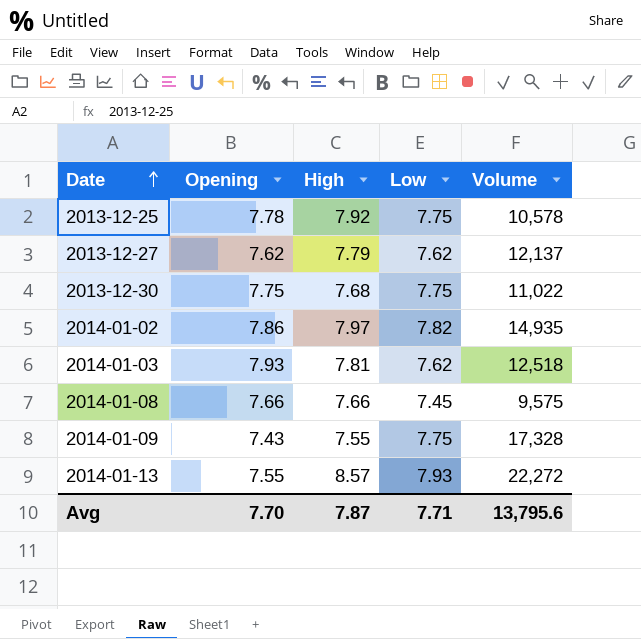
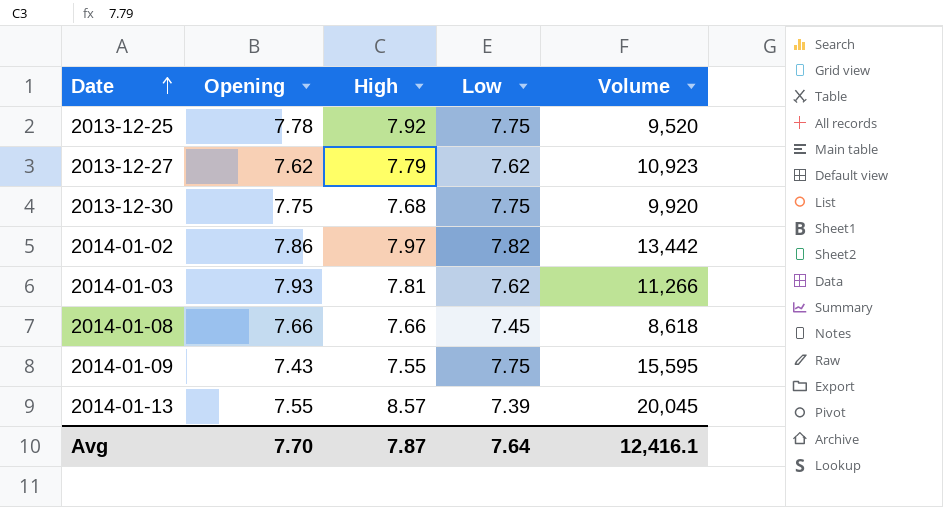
2013-12-25 | Volume: 10,578 -> 9,520
2013-12-27 | Volume: 12,137 -> 10,923
2013-12-30 | Volume: 11,022 -> 9,920
2014-01-02 | Volume: 14,935 -> 13,442
2014-01-03 | Volume: 12,518 -> 11,266
2014-01-08 | Volume: 9,575 -> 8,618
2014-01-09 | Volume: 17,328 -> 15,595
2014-01-13 | Low: 7.93 -> 7.39
2014-01-13 | Volume: 22,272 -> 20,045
Avg | Low: 7.71 -> 7.64
Avg | Volume: 13,795.6 -> 12,416.1

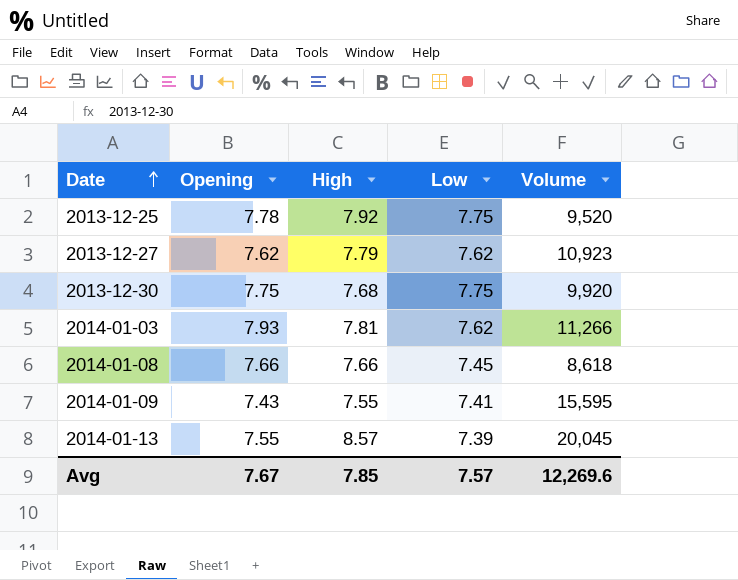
row 2014-01-02: 7.86 | 7.97 | 7.82 | 13,442 -> none
2014-01-09 | Low: 7.75 -> 7.41
Avg | Opening: 7.70 -> 7.67
Avg | High: 7.87 -> 7.85
Avg | Low: 7.64 -> 7.57
Avg | Volume: 12,416.1 -> 12,269.6

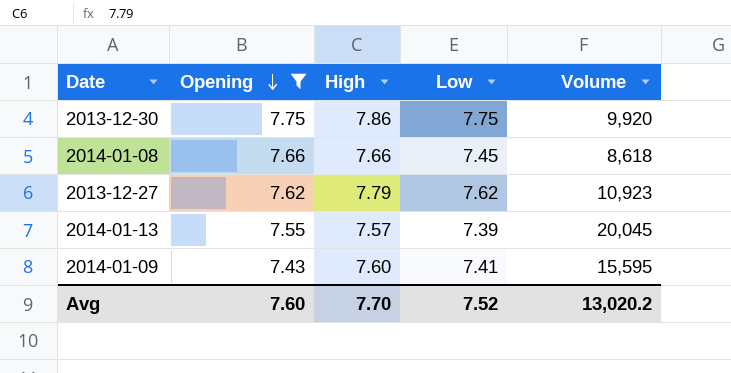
filter: none -> Opening <= 7.75
row order: Date ascending -> Opening descending
2013-12-30 | High: 7.68 -> 7.86
2014-01-13 | High: 8.57 -> 7.57
2014-01-09 | High: 7.55 -> 7.60
Avg | Opening: 7.67 -> 7.60
Avg | High: 7.85 -> 7.70
Avg | Low: 7.57 -> 7.52
Avg | Volume: 12,269.6 -> 13,020.2

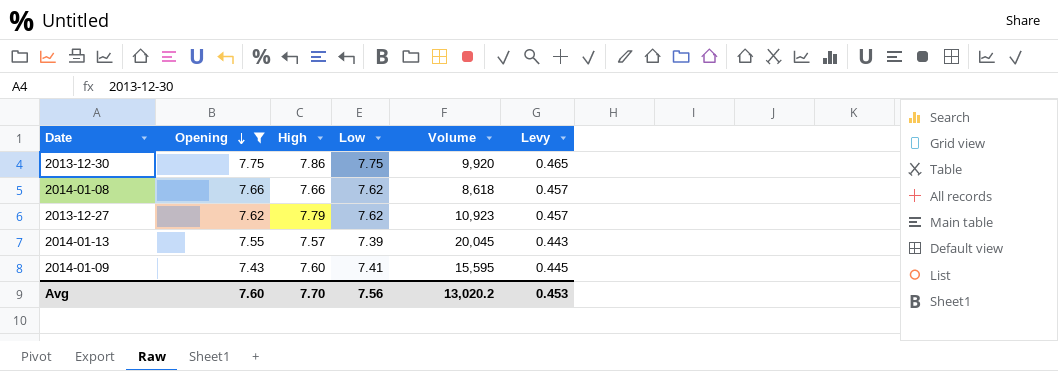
column Levy | formula: none -> [Low] * 0.06
2014-01-08 | Low: 7.45 -> 7.62
Avg | Low: 7.52 -> 7.56

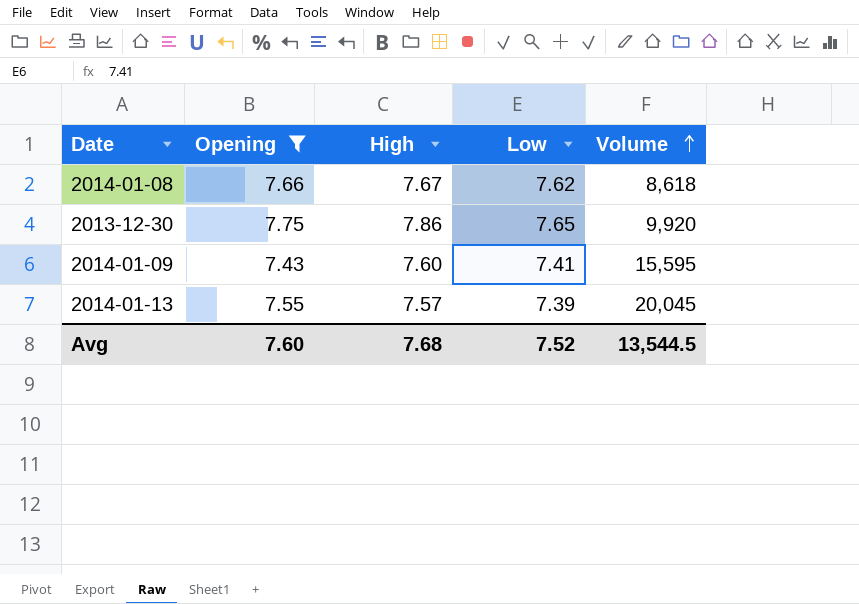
row order: Opening descending -> Volume ascending
column Levy | formula: [Low] * 0.06 -> none
row 2013-12-27: 7.62 | 7.79 | 7.62 | 10,923 | 0.457 -> none
2014-01-08 | High: 7.66 -> 7.67
2013-12-30 | Low: 7.75 -> 7.65
Avg | High: 7.70 -> 7.68
Avg | Low: 7.56 -> 7.52
Avg | Volume: 13,020.2 -> 13,544.5

